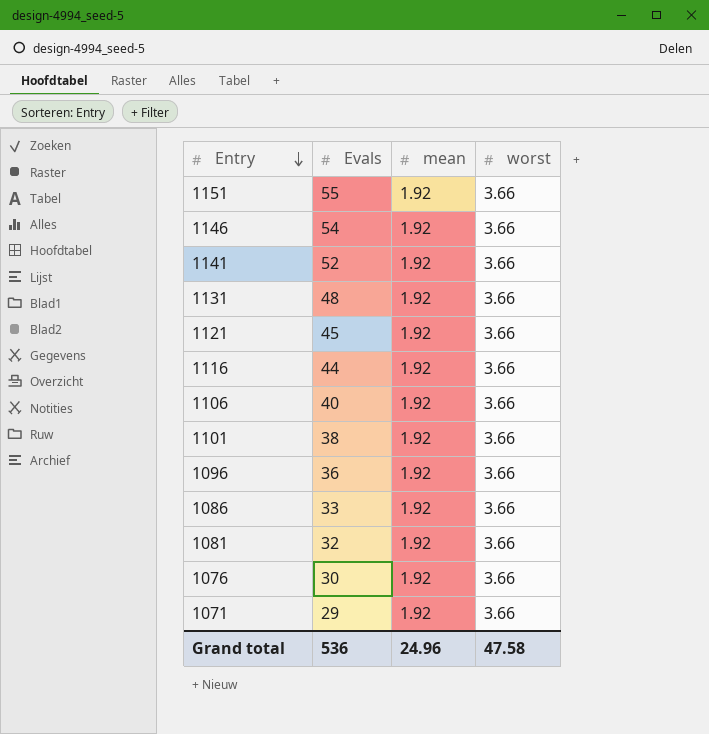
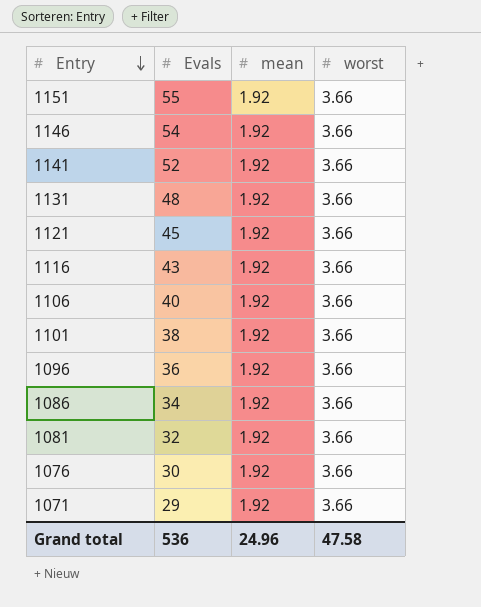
1116 | Evals: 44 -> 43
1086 | Evals: 33 -> 34

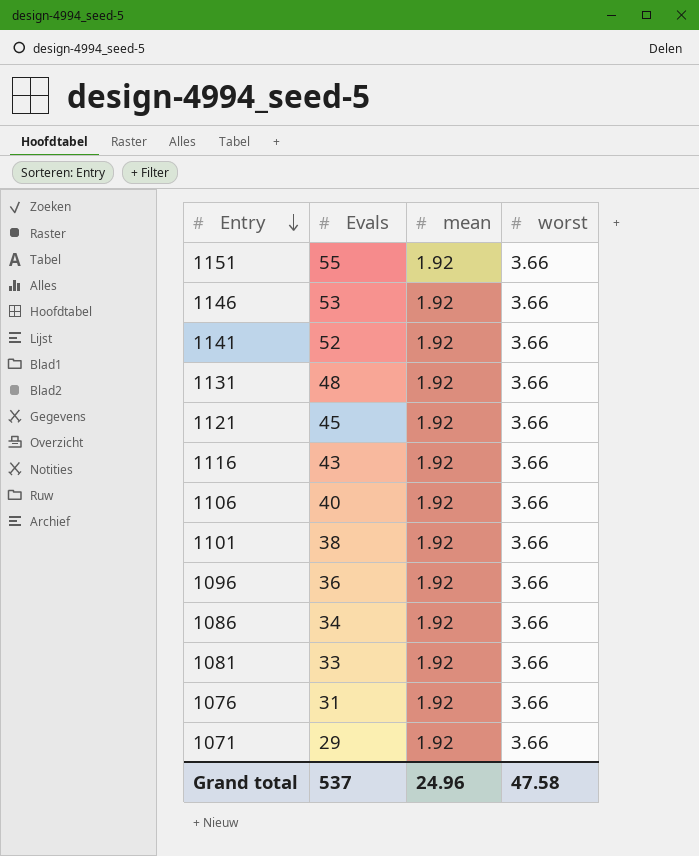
1146 | Evals: 54 -> 53
1081 | Evals: 32 -> 33
1076 | Evals: 30 -> 31
Grand total | Evals: 536 -> 537

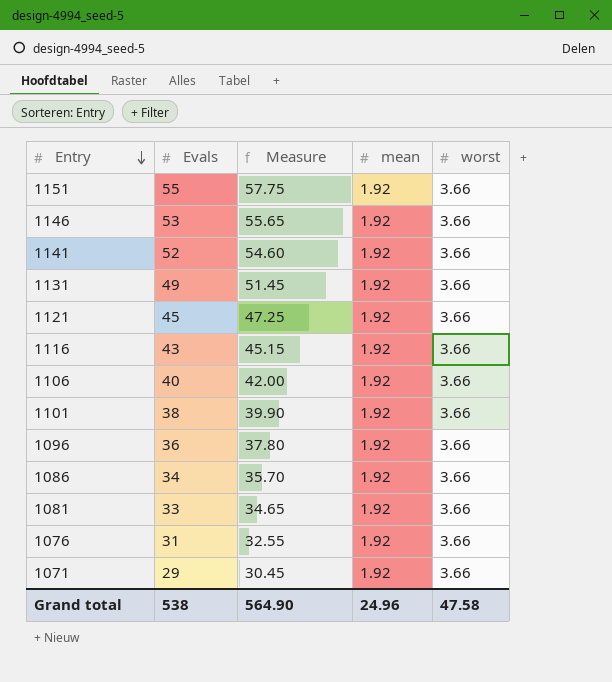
column Measure | formula: none -> [Evals] * 1.05
1131 | Evals: 48 -> 49
Grand total | Evals: 537 -> 538

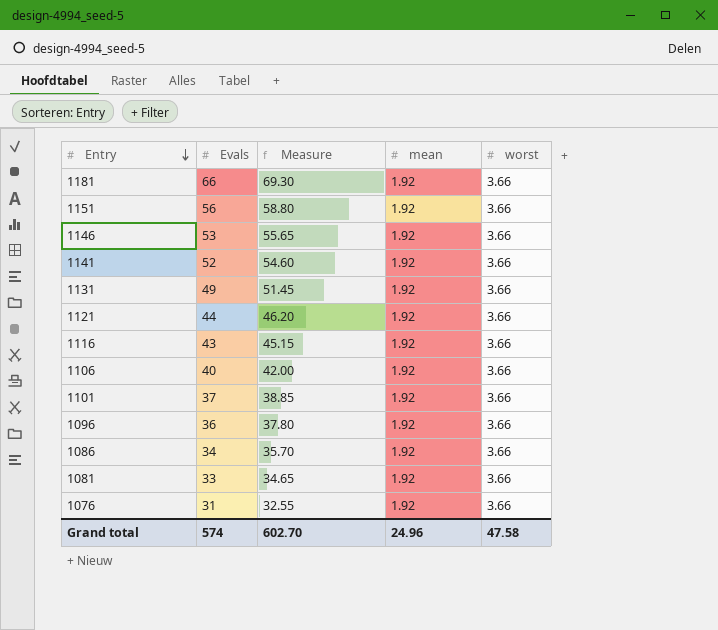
row 1071: 29 | 30.45 | 1.92 | 3.66 -> none
row 1181: none -> 66 | 69.30 | 1.92 | 3.66
1151 | Evals: 55 -> 56
1151 | Measure: 57.75 -> 58.80
1121 | Evals: 45 -> 44
1121 | Measure: 47.25 -> 46.20
1101 | Evals: 38 -> 37
1101 | Measure: 39.90 -> 38.85
Grand total | Evals: 538 -> 574
Grand total | Measure: 564.90 -> 602.70

